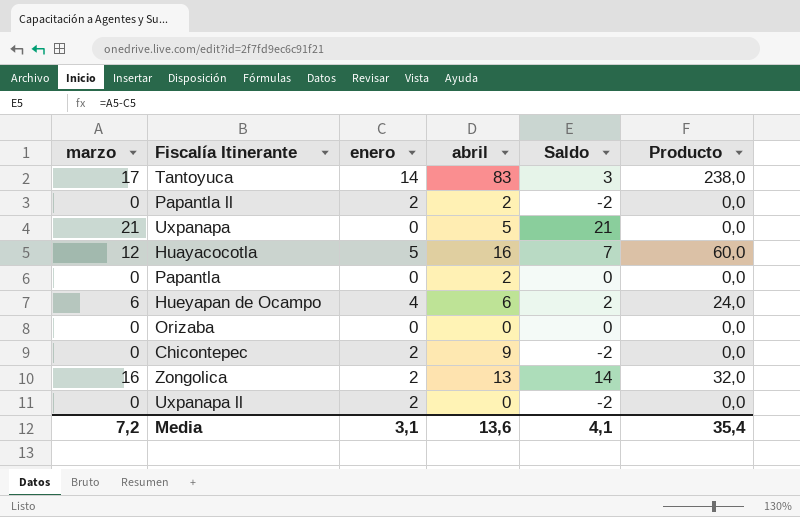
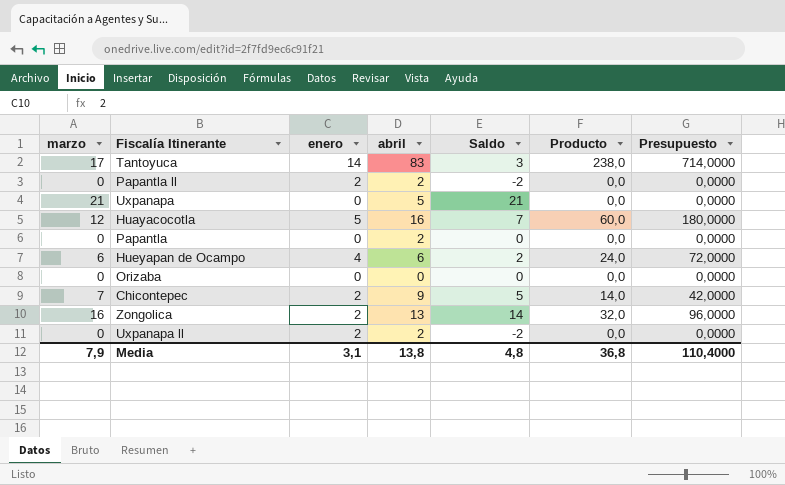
column Presupuesto | formula: none -> [Producto] * 3
Chicontepec | marzo: 0 -> 7
Chicontepec | Saldo: -2 -> 5
Chicontepec | Producto: 0,0 -> 14,0
Uxpanapa ll | abril: 0 -> 2
Media | marzo: 7,2 -> 7,9
Media | abril: 13,6 -> 13,8
Media | Saldo: 4,1 -> 4,8
Media | Producto: 35,4 -> 36,8

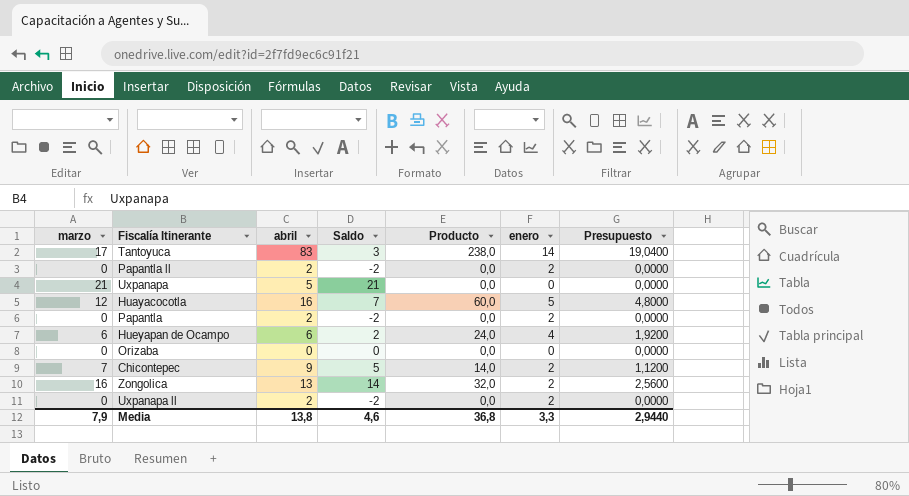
column enero | position: 3 -> 6
column Presupuesto | formula: [Producto] * 3 -> [Producto] * 0,08
Papantla | Saldo: 0 -> -2
Papantla | enero: 0 -> 2
Media | Saldo: 4,8 -> 4,6
Media | enero: 3,1 -> 3,3
Media | Presupuesto: 110,4000 -> 2,9440

